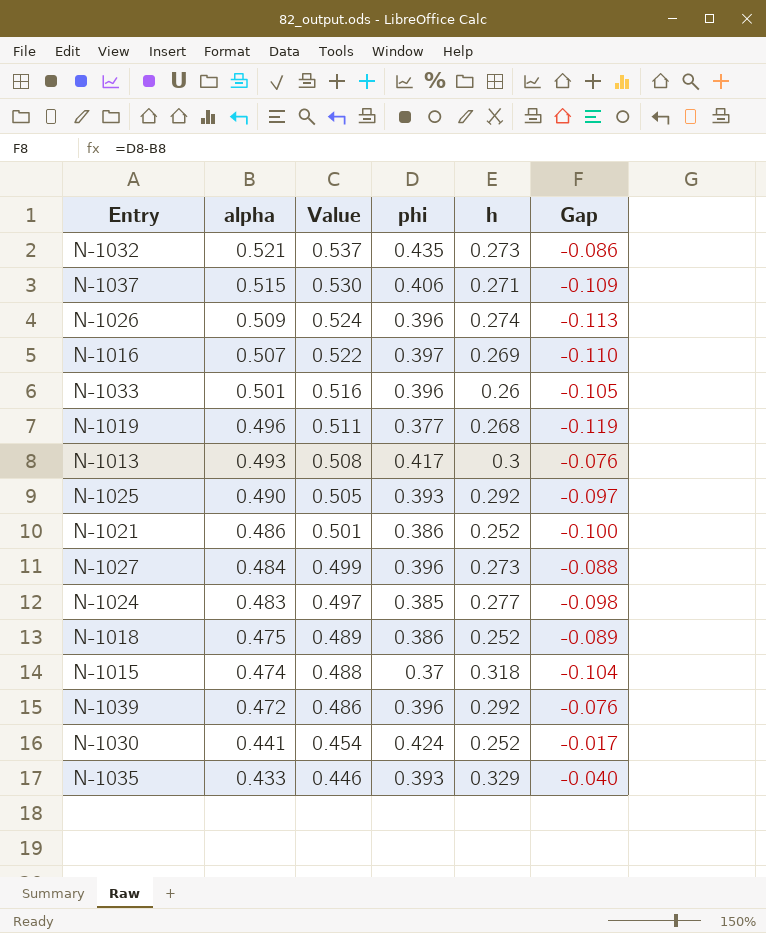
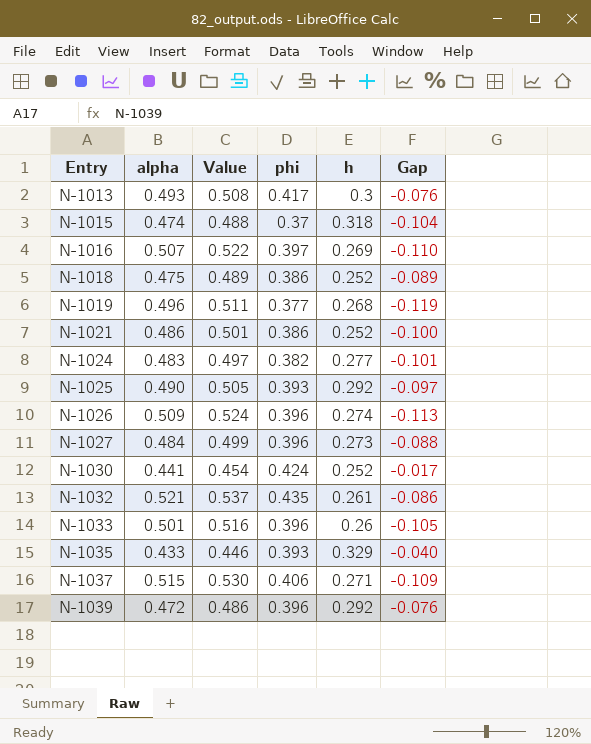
row order: alpha descending -> Entry ascending
N-1024 | phi: 0.385 -> 0.382
N-1024 | Gap: -0.098 -> -0.101
N-1032 | h: 0.273 -> 0.261

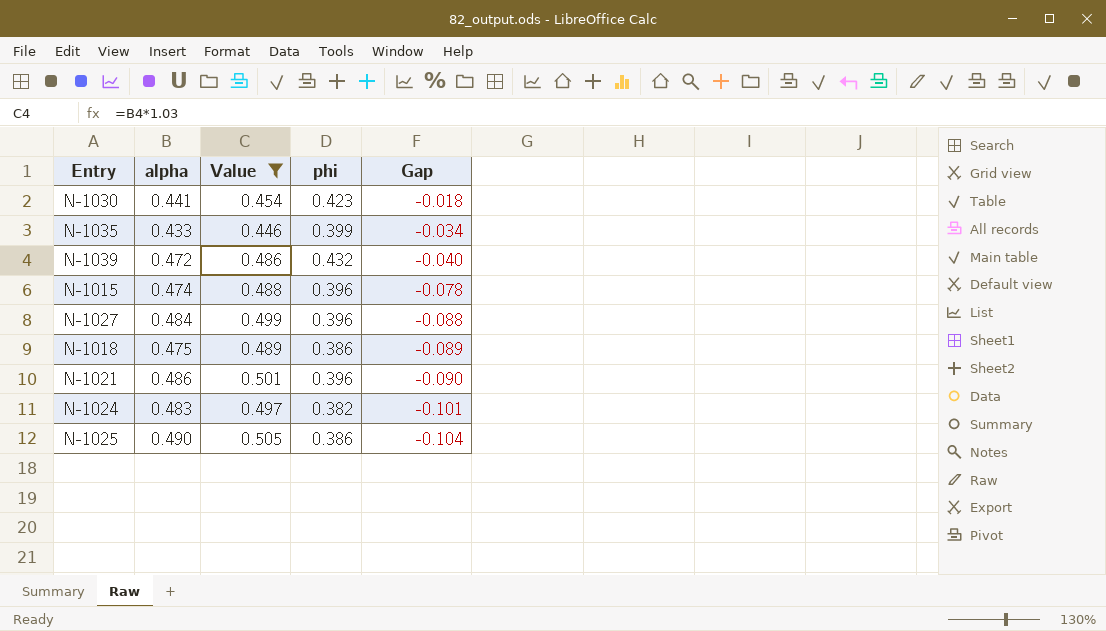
filter: none -> Value <= 0.505
row order: Entry ascending -> Gap descending
column h | position: 5 -> none
N-1030 | phi: 0.424 -> 0.423
N-1030 | Gap: -0.017 -> -0.018
N-1035 | phi: 0.393 -> 0.399
N-1035 | Gap: -0.040 -> -0.034
N-1039 | phi: 0.396 -> 0.432
N-1039 | Gap: -0.076 -> -0.040
N-1015 | phi: 0.37 -> 0.396
N-1015 | Gap: -0.104 -> -0.078
N-1021 | phi: 0.386 -> 0.396
N-1021 | Gap: -0.100 -> -0.090
N-1025 | phi: 0.393 -> 0.386
N-1025 | Gap: -0.097 -> -0.104

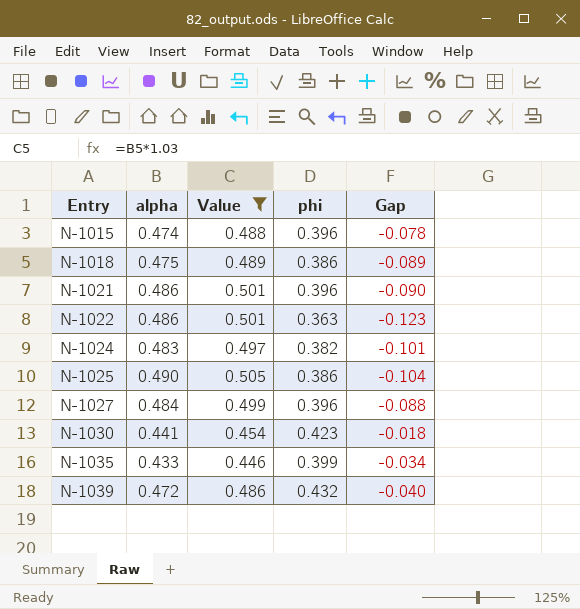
row order: Gap descending -> Entry ascending
row N-1022: none -> 0.486 | 0.501 | 0.363 | -0.123

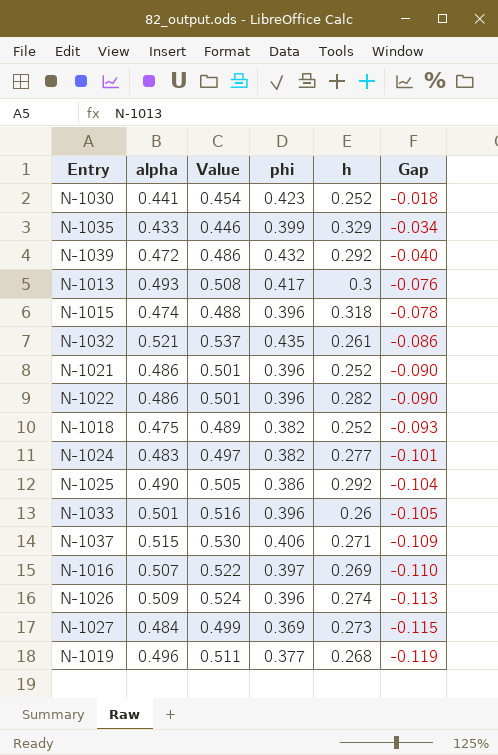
filter: Value <= 0.505 -> none
row order: Entry ascending -> Gap descending
column h | position: none -> 5
N-1022 | phi: 0.363 -> 0.396
N-1022 | Gap: -0.123 -> -0.090
N-1018 | phi: 0.386 -> 0.382
N-1018 | Gap: -0.089 -> -0.093
N-1027 | phi: 0.396 -> 0.369
N-1027 | Gap: -0.088 -> -0.115

